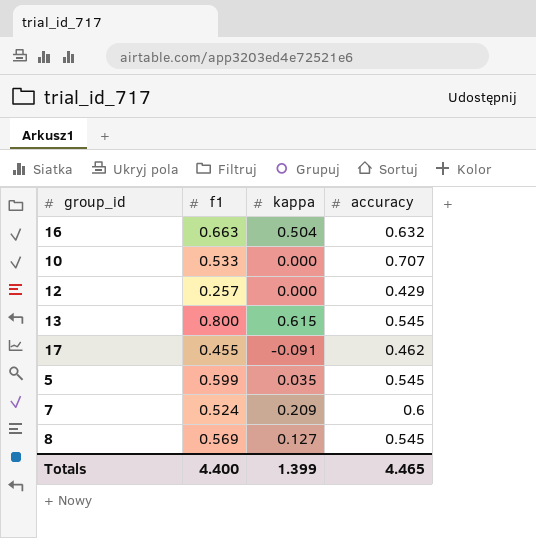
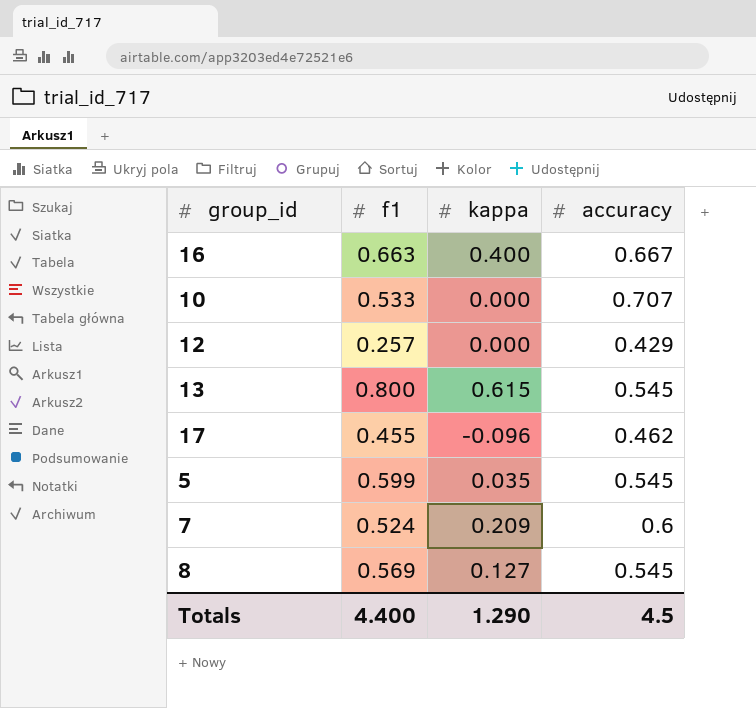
16 | kappa: 0.504 -> 0.400
16 | accuracy: 0.632 -> 0.667
17 | kappa: -0.091 -> -0.096
Totals | kappa: 1.399 -> 1.290
Totals | accuracy: 4.465 -> 4.5

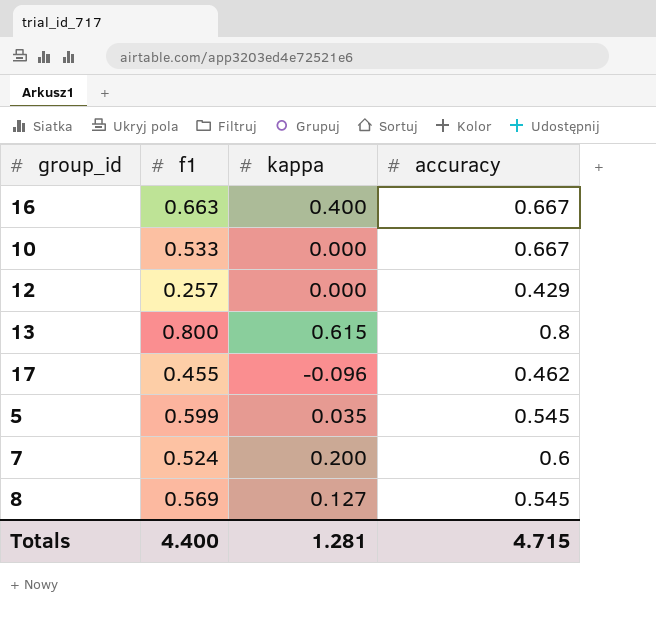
10 | accuracy: 0.707 -> 0.667
13 | accuracy: 0.545 -> 0.8
7 | kappa: 0.209 -> 0.200
Totals | kappa: 1.290 -> 1.281
Totals | accuracy: 4.5 -> 4.715

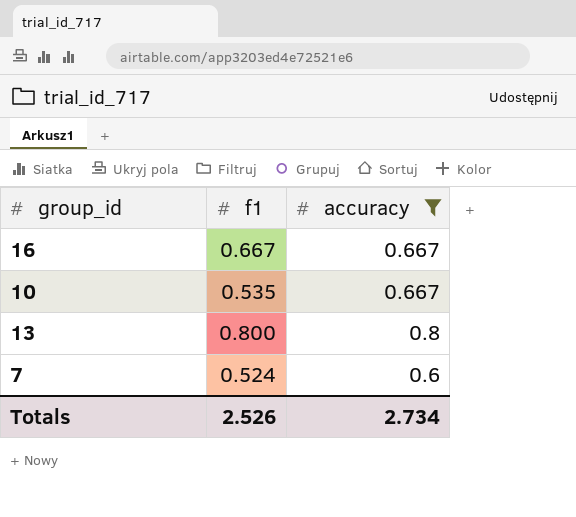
filter: none -> accuracy >= 0.6
column kappa | position: 3 -> none
16 | f1: 0.663 -> 0.667
10 | f1: 0.533 -> 0.535
Totals | f1: 4.400 -> 2.526
Totals | accuracy: 4.715 -> 2.734

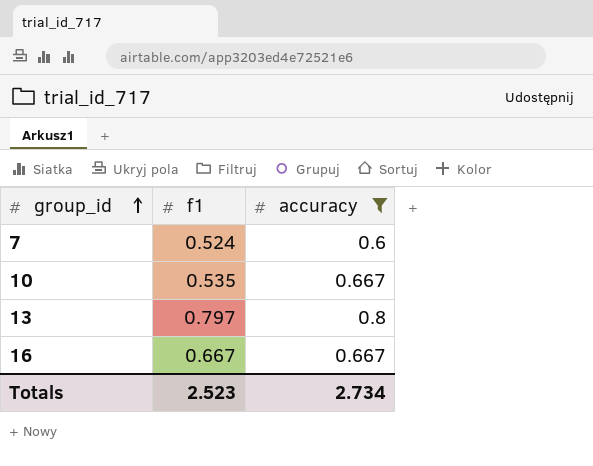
row order: none -> group_id ascending
13 | f1: 0.800 -> 0.797
Totals | f1: 2.526 -> 2.523

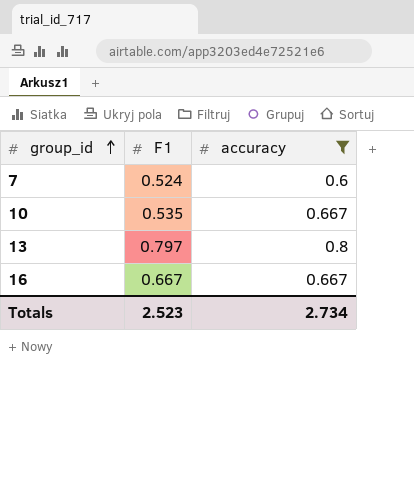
column name: f1 -> F1

